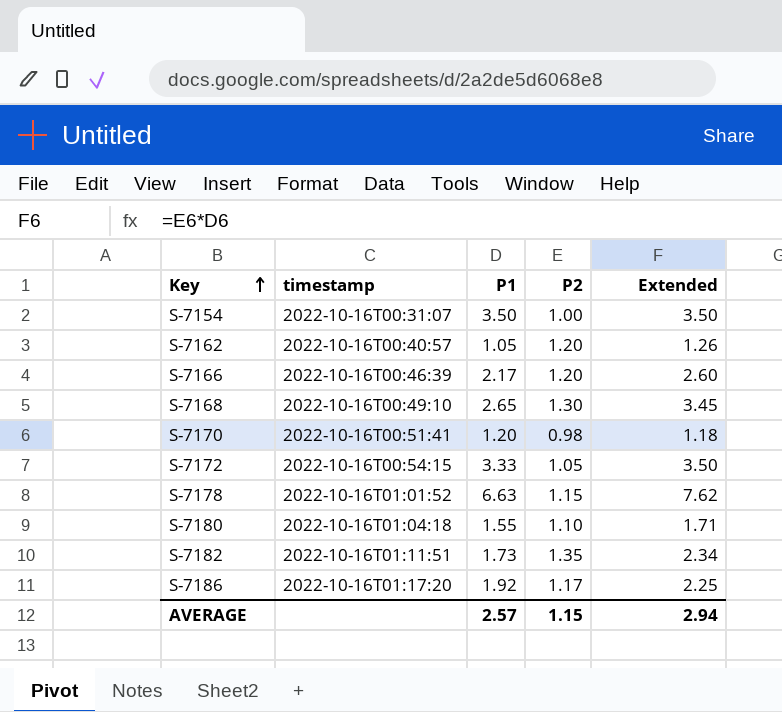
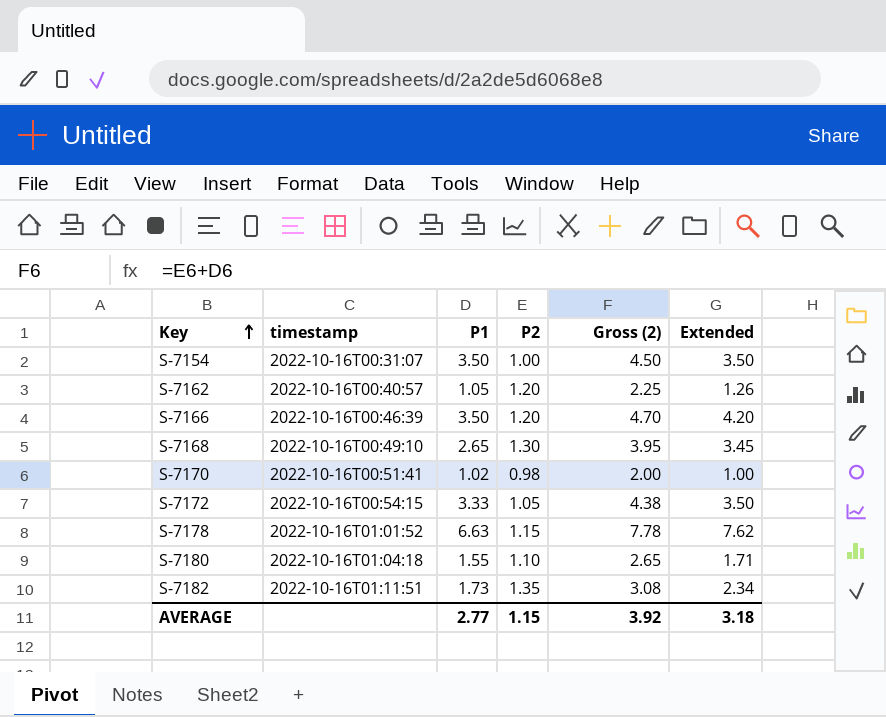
column Gross (2) | formula: none -> [P1] + [P2]
row S-7186: 2022-10-16T01:17:20 | 1.92 | 1.17 | 2.25 -> none
S-7166 | P1: 2.17 -> 3.50
S-7166 | Extended: 2.60 -> 4.20
S-7170 | P1: 1.20 -> 1.02
S-7170 | Extended: 1.18 -> 1.00
AVERAGE | P1: 2.57 -> 2.77
AVERAGE | Extended: 2.94 -> 3.18

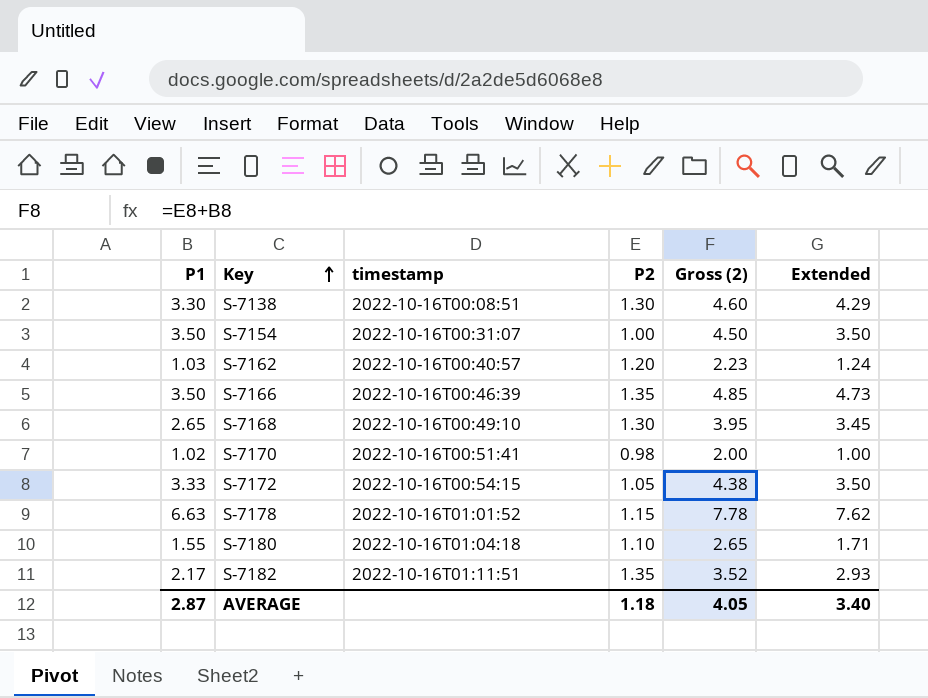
column P1 | position: 3 -> 1
row S-7138: none -> 3.30 | 2022-10-16T00:08:51 | 1.30 | 4.60 | 4.29
S-7162 | P1: 1.05 -> 1.03
S-7162 | Gross (2): 2.25 -> 2.23
S-7162 | Extended: 1.26 -> 1.24
S-7166 | P2: 1.20 -> 1.35
S-7166 | Gross (2): 4.70 -> 4.85
S-7166 | Extended: 4.20 -> 4.73
S-7182 | P1: 1.73 -> 2.17
S-7182 | Gross (2): 3.08 -> 3.52
S-7182 | Extended: 2.34 -> 2.93
AVERAGE | P1: 2.77 -> 2.87
AVERAGE | P2: 1.15 -> 1.18
AVERAGE | Gross (2): 3.92 -> 4.05
AVERAGE | Extended: 3.18 -> 3.40

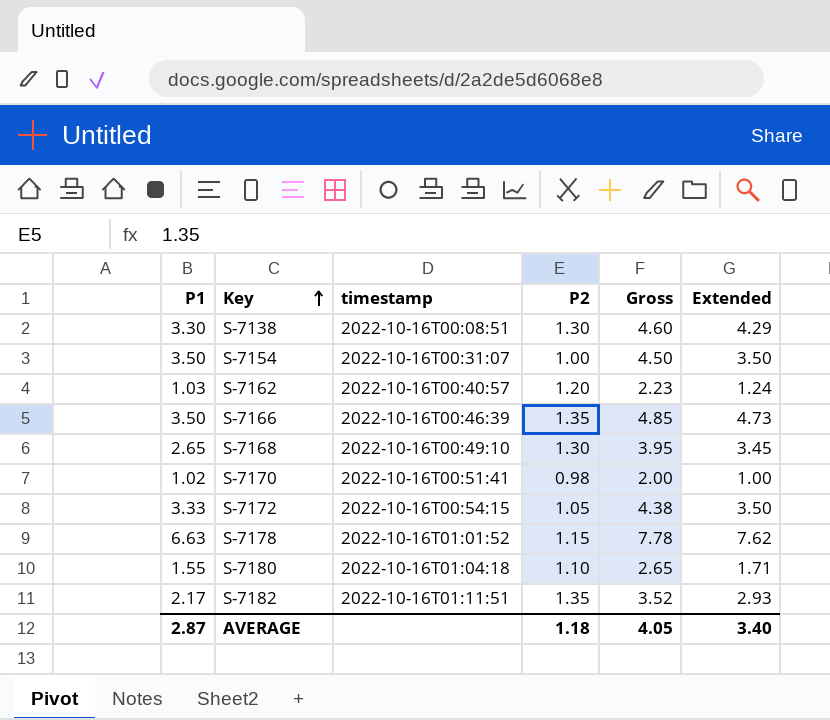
column name: Gross (2) -> Gross

